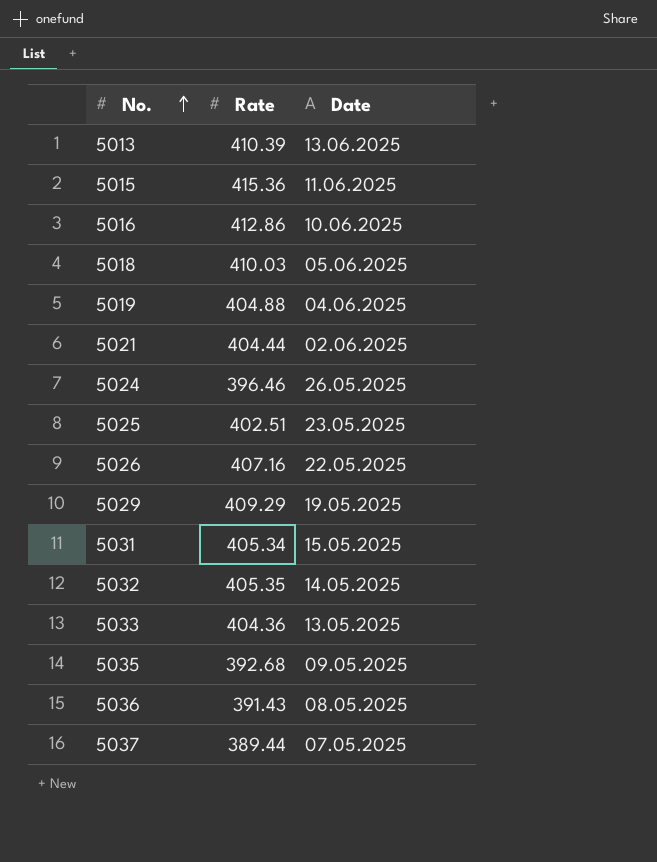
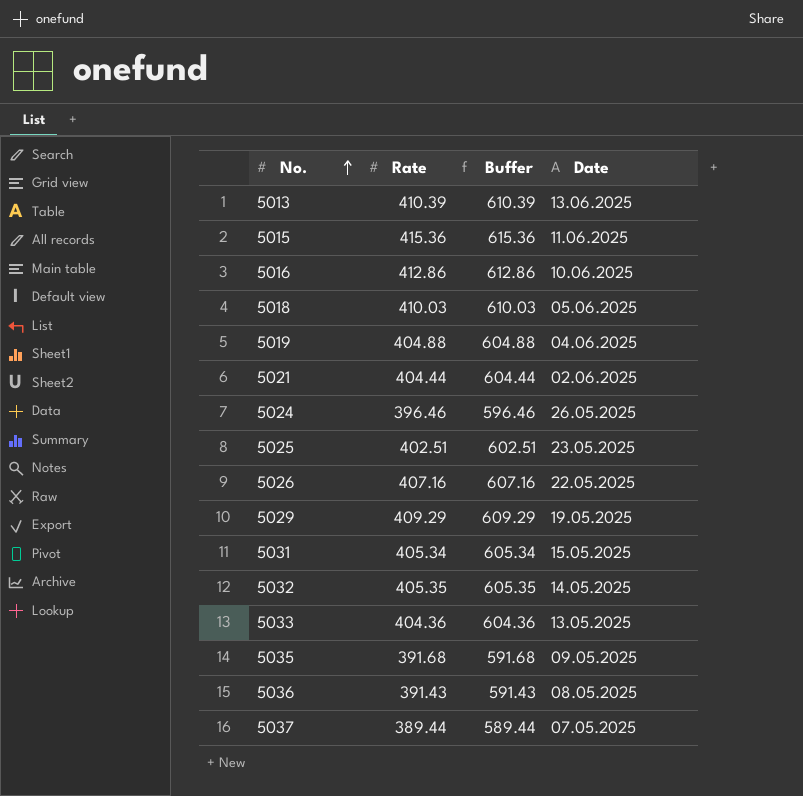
column Buffer | formula: none -> [Rate] + 200
5035 | Rate: 392.68 -> 391.68

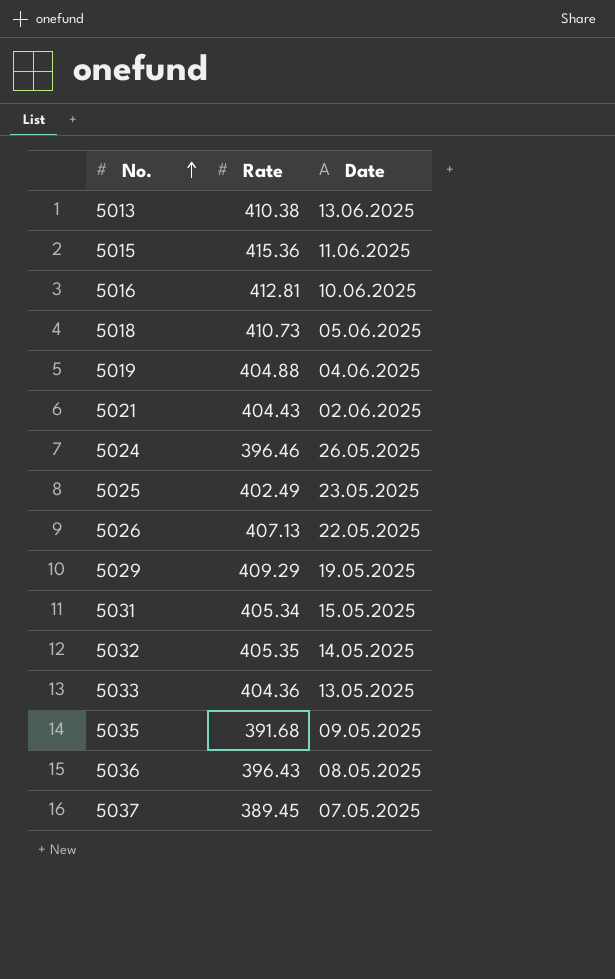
column Buffer | formula: [Rate] + 200 -> none
5013 | Rate: 410.39 -> 410.38
5016 | Rate: 412.86 -> 412.81
5018 | Rate: 410.03 -> 410.73
5021 | Rate: 404.44 -> 404.43
5025 | Rate: 402.51 -> 402.49
5026 | Rate: 407.16 -> 407.13
5036 | Rate: 391.43 -> 396.43
5037 | Rate: 389.44 -> 389.45

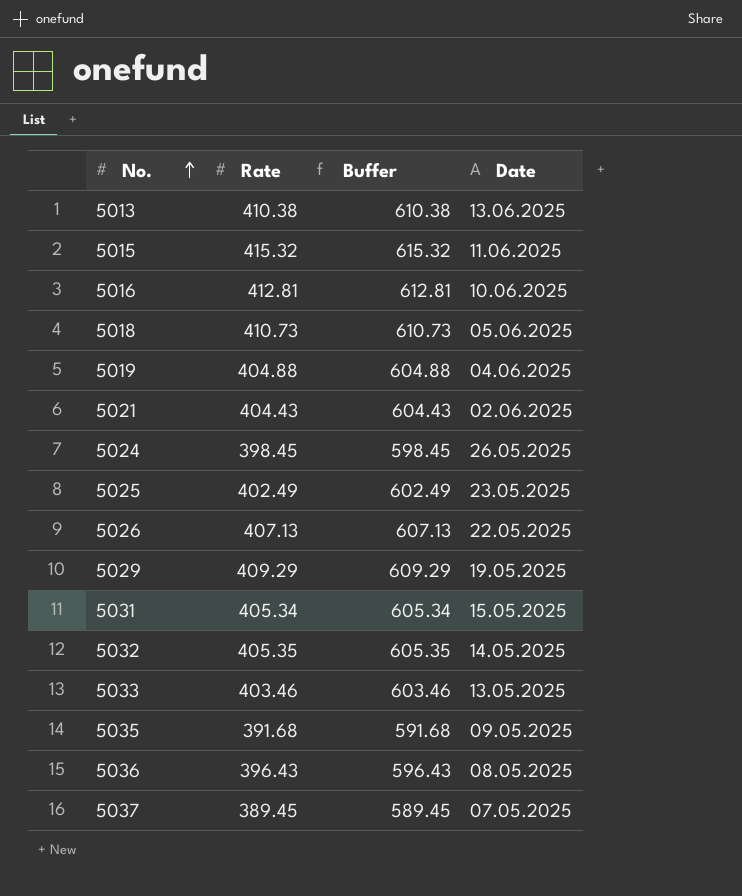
column Buffer | formula: none -> [Rate] + 200
5015 | Rate: 415.36 -> 415.32
5024 | Rate: 396.46 -> 398.45
5033 | Rate: 404.36 -> 403.46

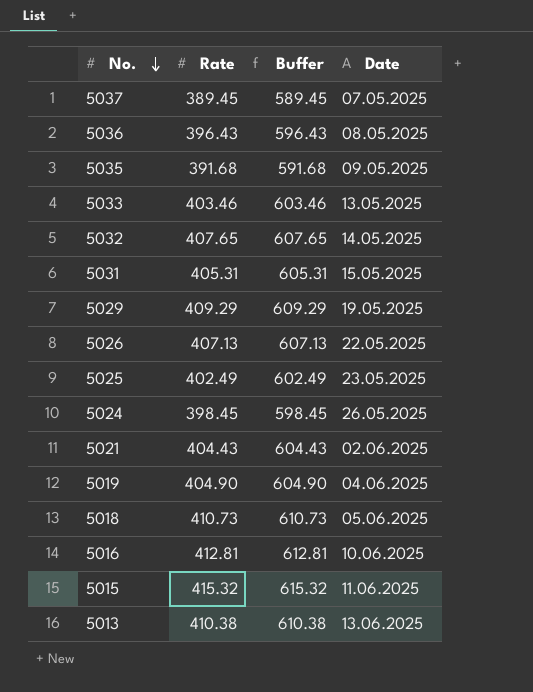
row order: No. ascending -> No. descending
5032 | Rate: 405.35 -> 407.65
5032 | Buffer: 605.35 -> 607.65
5031 | Rate: 405.34 -> 405.31
5031 | Buffer: 605.34 -> 605.31
5019 | Rate: 404.88 -> 404.90
5019 | Buffer: 604.88 -> 604.90

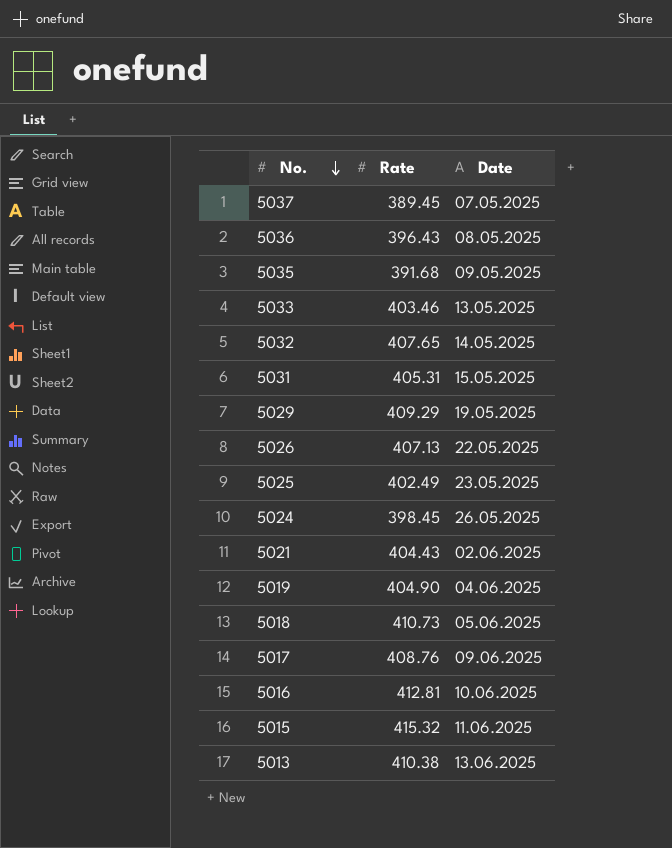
column Buffer | formula: [Rate] + 200 -> none
row 5017: none -> 408.76 | 09.06.2025

